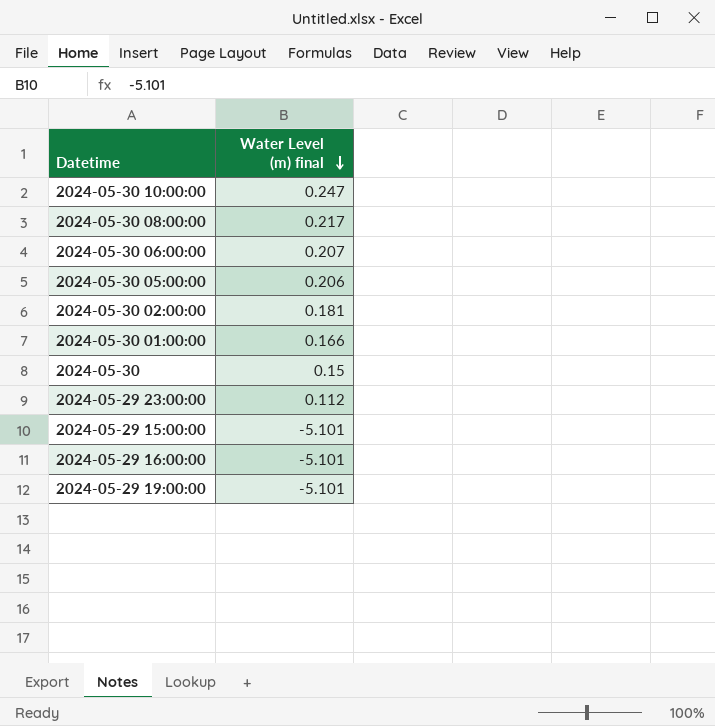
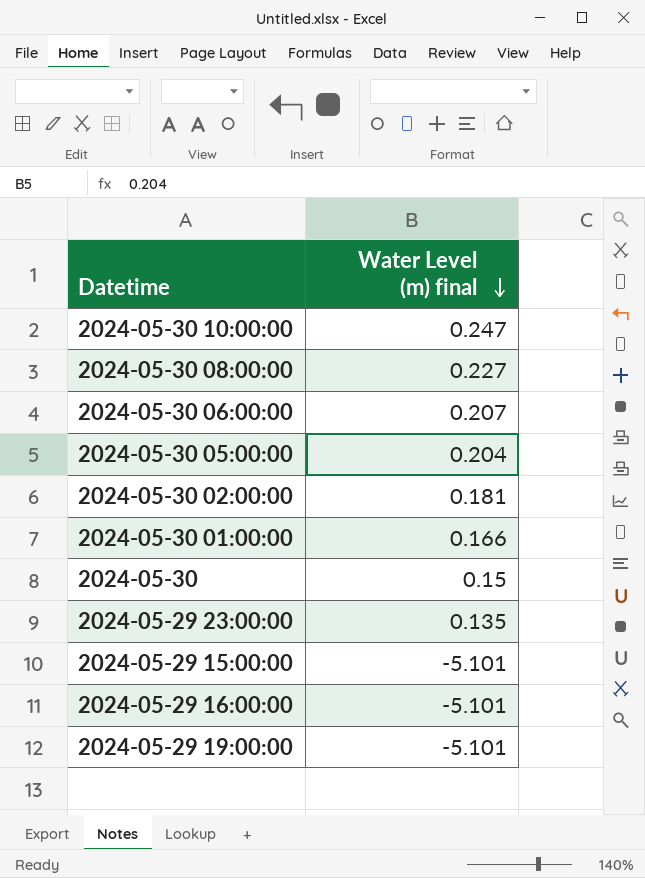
2024-05-30 08:00:00 | Water Level (m) final: 0.217 -> 0.227
2024-05-30 05:00:00 | Water Level (m) final: 0.206 -> 0.204
2024-05-29 23:00:00 | Water Level (m) final: 0.112 -> 0.135

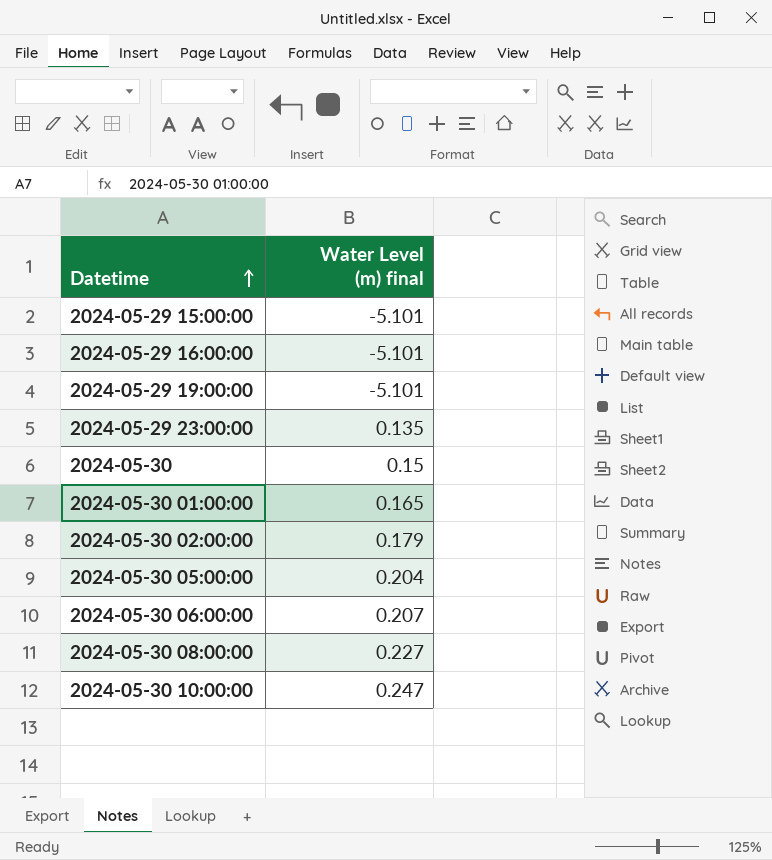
row order: Water Level (m) final descending -> Datetime ascending
2024-05-30 01:00:00 | Water Level (m) final: 0.166 -> 0.165
2024-05-30 02:00:00 | Water Level (m) final: 0.181 -> 0.179

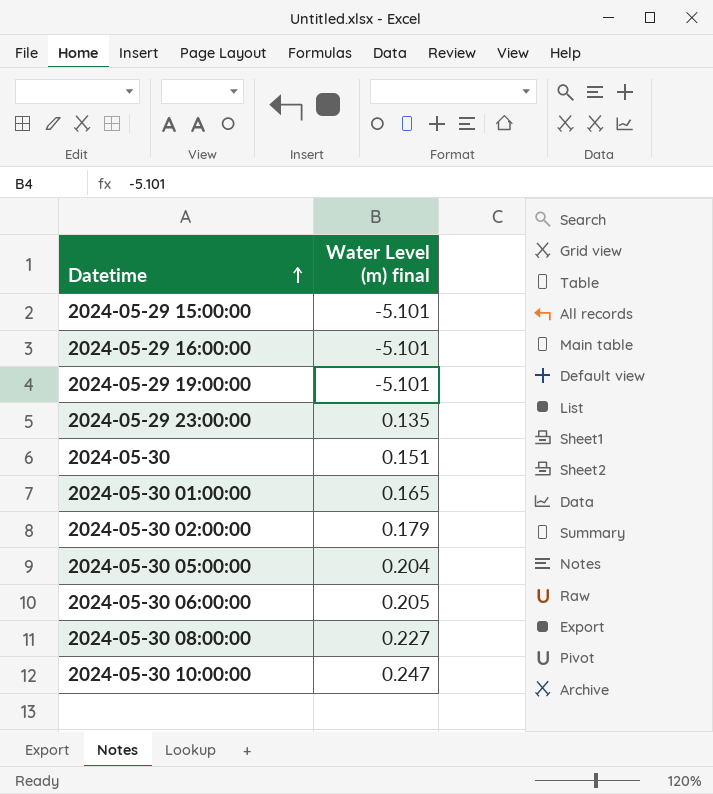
2024-05-30 | Water Level (m) final: 0.15 -> 0.151
2024-05-30 06:00:00 | Water Level (m) final: 0.207 -> 0.205

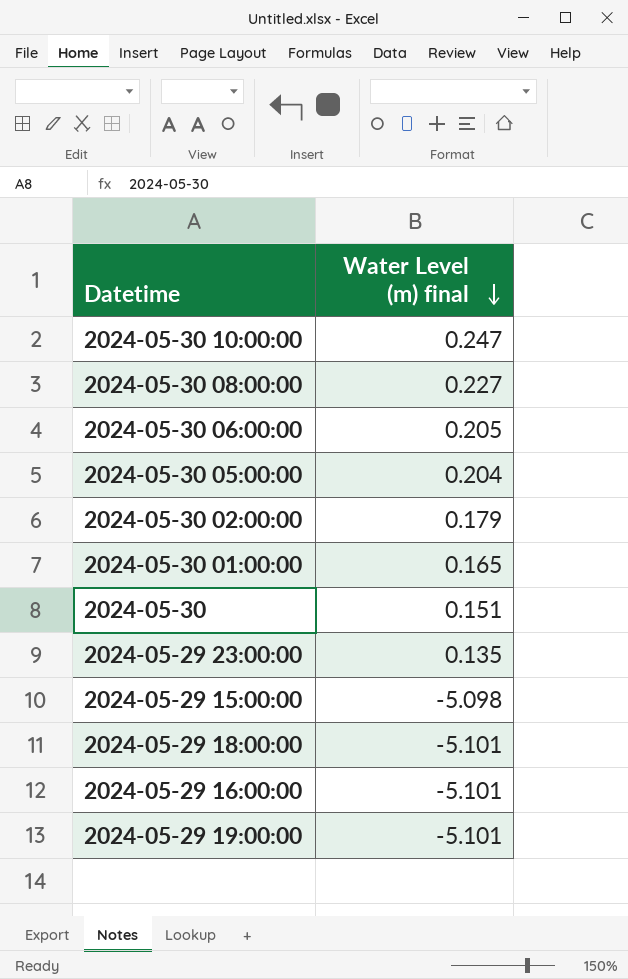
row order: Datetime ascending -> Water Level (m) final descending
2024-05-29 15:00:00 | Water Level (m) final: -5.101 -> -5.098
row 2024-05-29 18:00:00: none -> -5.101

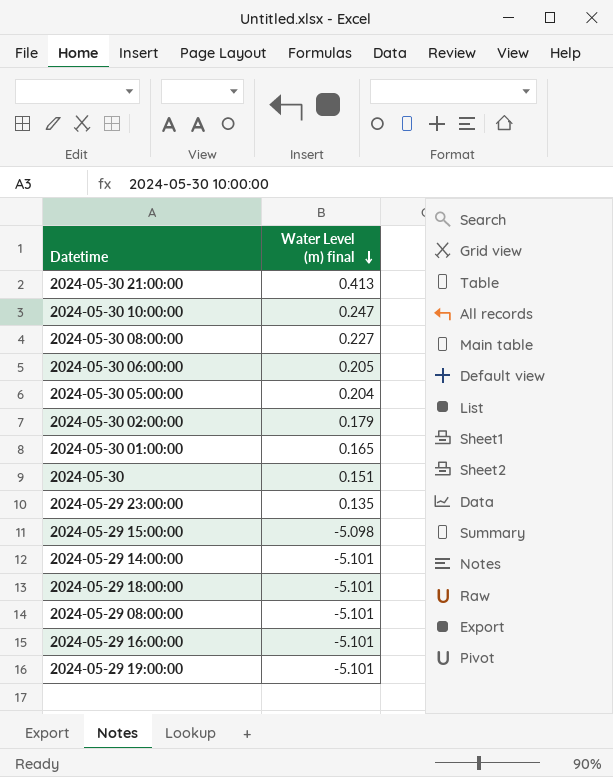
row 2024-05-30 21:00:00: none -> 0.413
row 2024-05-29 14:00:00: none -> -5.101
row 2024-05-29 08:00:00: none -> -5.101

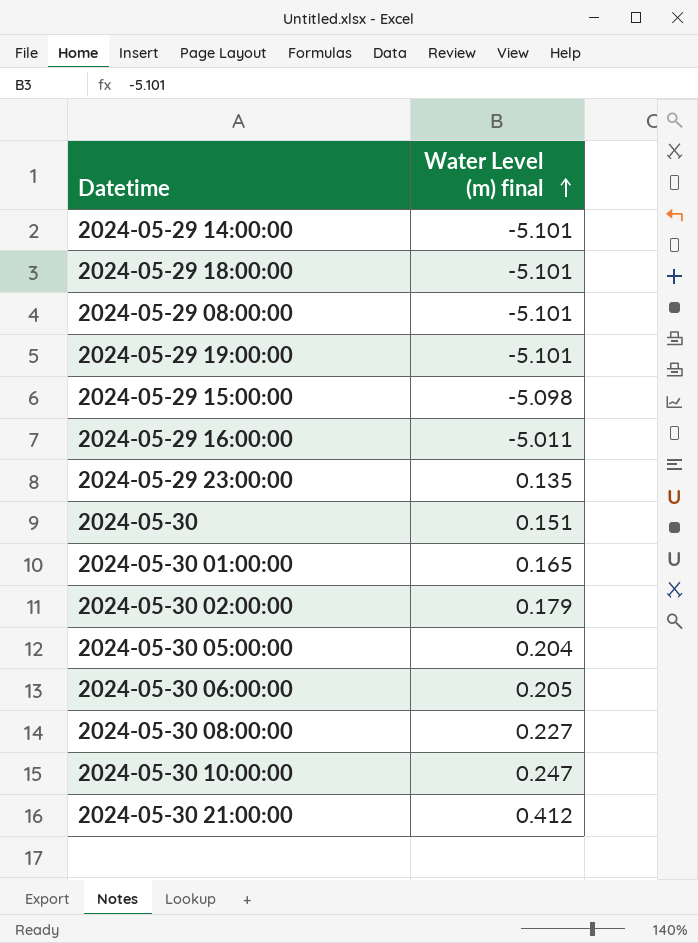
row order: Water Level (m) final descending -> Water Level (m) final ascending
2024-05-29 16:00:00 | Water Level (m) final: -5.101 -> -5.011
2024-05-30 21:00:00 | Water Level (m) final: 0.413 -> 0.412

